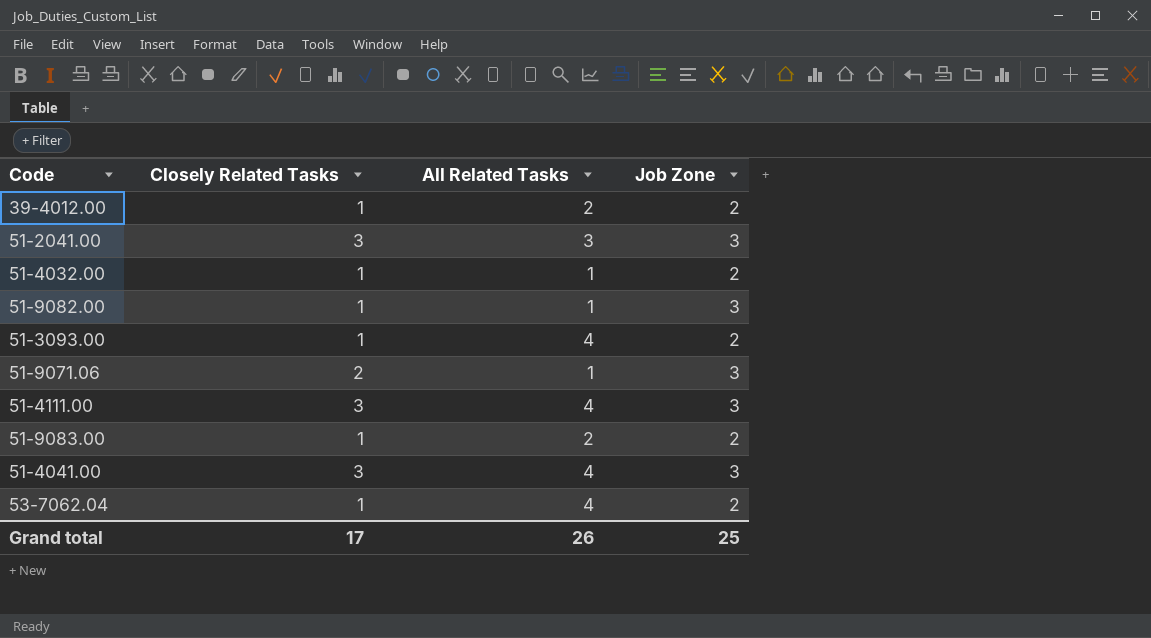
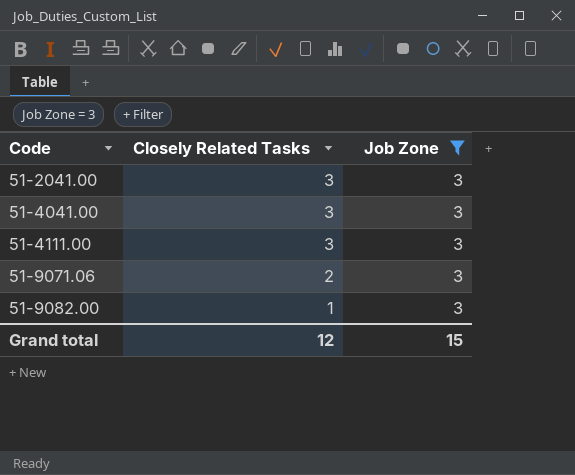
filter: none -> Job Zone = 3
row order: none -> Code ascending
column All Related Tasks | position: 3 -> none
Grand total | Closely Related Tasks: 17 -> 12
Grand total | Job Zone: 25 -> 15

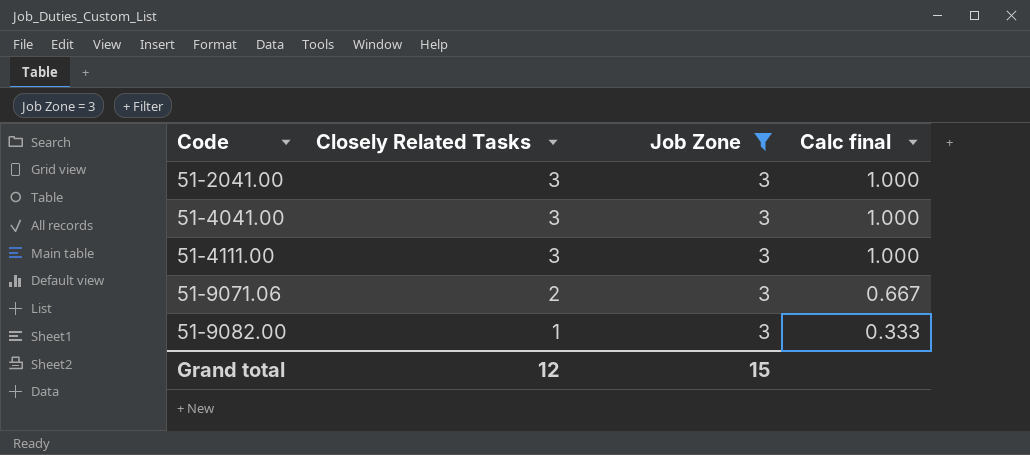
column Calc final | formula: none -> [Closely Related Tasks] / [Job Zone]

